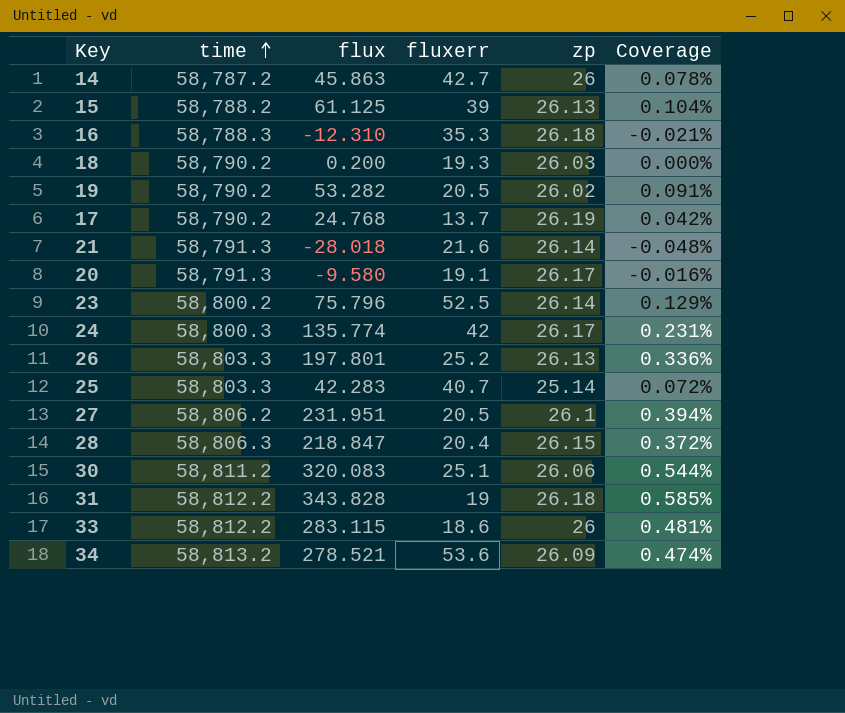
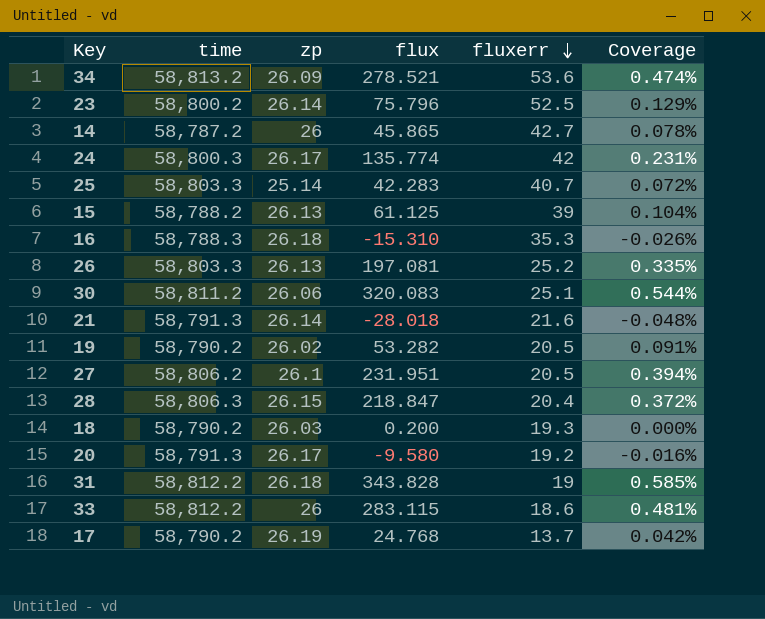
row order: time ascending -> fluxerr descending
column zp | position: 5 -> 3
14 | flux: 45.863 -> 45.865
16 | flux: -12.310 -> -15.310
16 | Coverage: -0.021% -> -0.026%
26 | flux: 197.801 -> 197.081
26 | Coverage: 0.336% -> 0.335%
20 | fluxerr: 19.1 -> 19.2

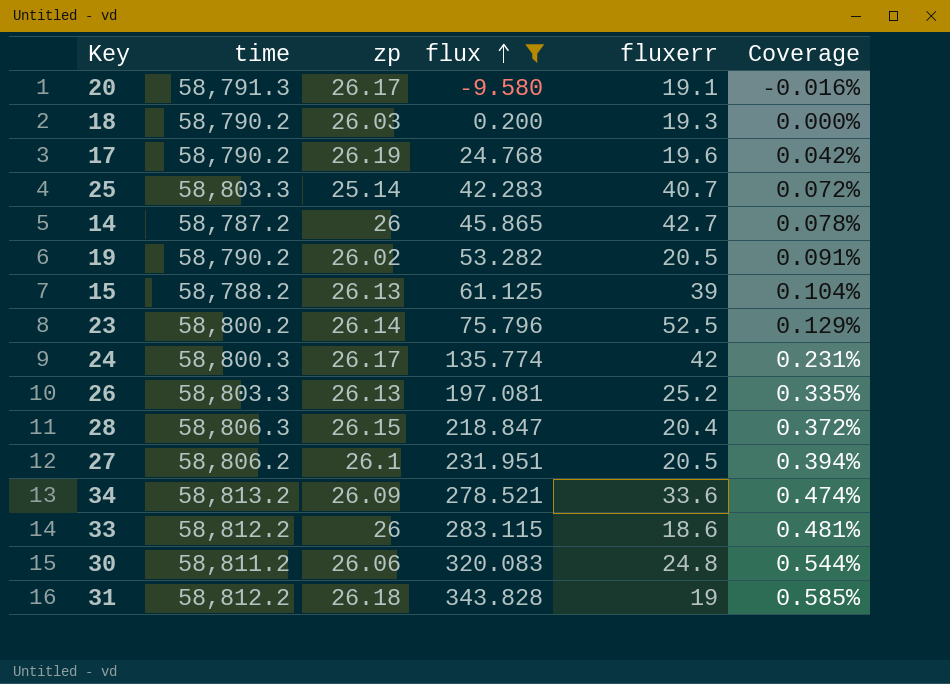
filter: none -> flux >= -9.580
row order: fluxerr descending -> flux ascending
20 | fluxerr: 19.2 -> 19.1
17 | fluxerr: 13.7 -> 19.6
34 | fluxerr: 53.6 -> 33.6
30 | fluxerr: 25.1 -> 24.8

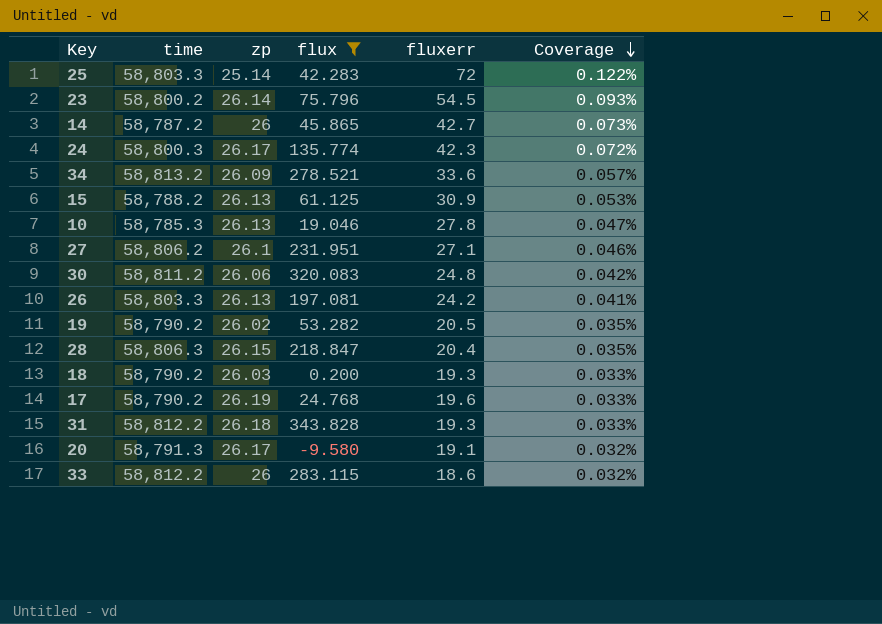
row order: flux ascending -> Coverage descending
column Coverage | formula: [flux] / [time] -> [fluxerr] / [time]
25 | fluxerr: 40.7 -> 72
23 | fluxerr: 52.5 -> 54.5
24 | fluxerr: 42 -> 42.3
15 | fluxerr: 39 -> 30.9
row 10: none -> 58,785.3 | 26.13 | 19.046 | 27.8 | 0.047%
27 | fluxerr: 20.5 -> 27.1
26 | fluxerr: 25.2 -> 24.2
31 | fluxerr: 19 -> 19.3

